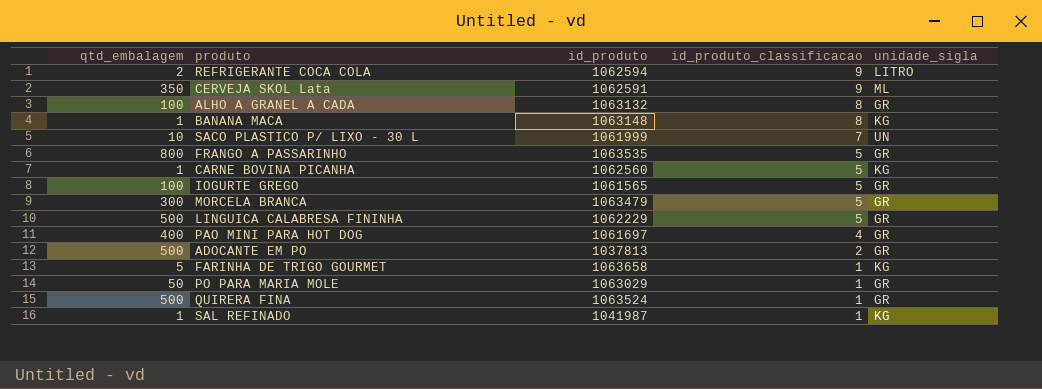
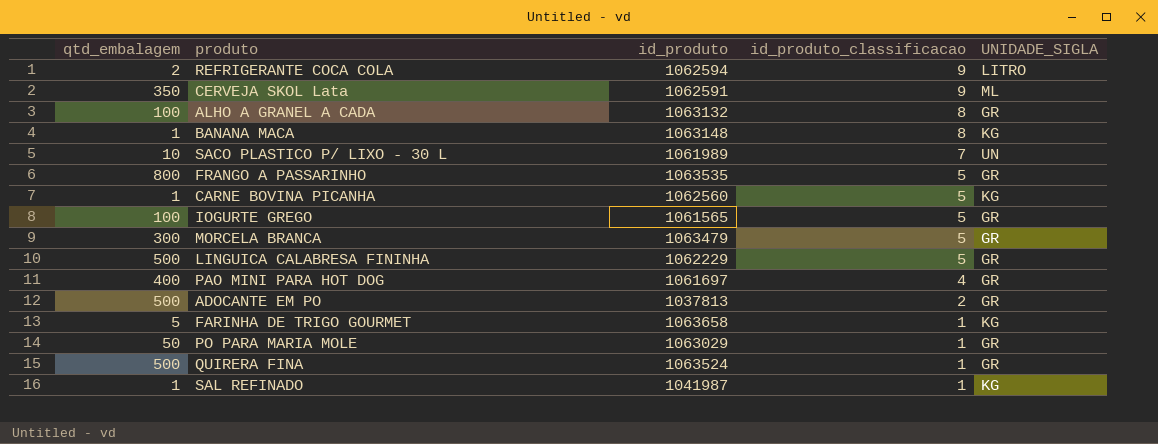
column name: unidade_sigla -> UNIDADE_SIGLA
SACO PLASTICO P/ LIXO - 30 L | id_produto: 1061999 -> 1061989

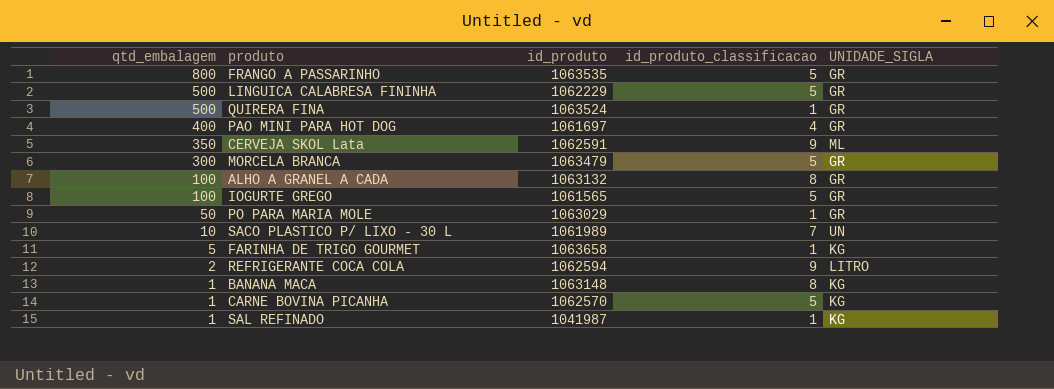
row order: id_produto_classificacao descending -> qtd_embalagem descending
row ADOCANTE EM PO: 500 | 1037813 | 2 | GR -> none
CARNE BOVINA PICANHA | id_produto: 1062560 -> 1062570

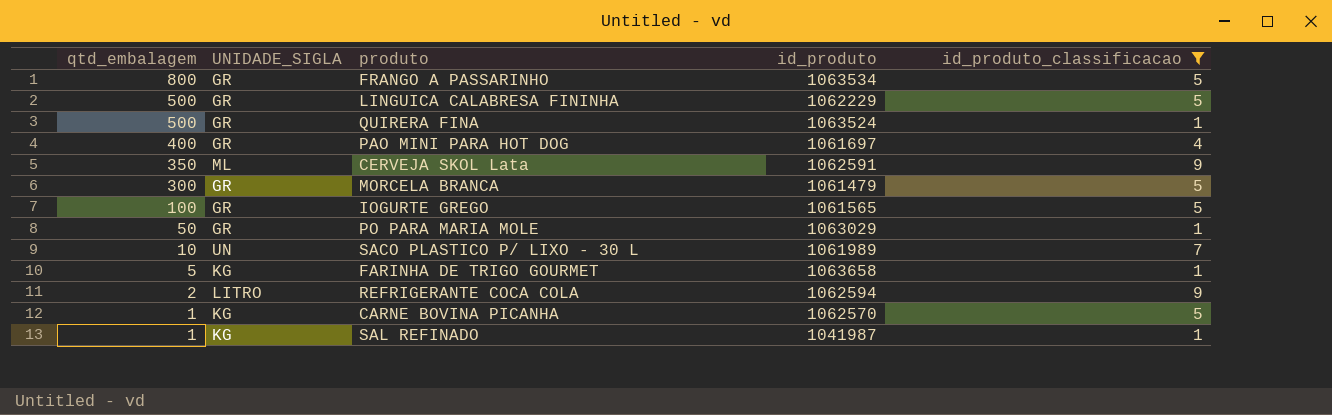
filter: none -> id_produto_classificacao != 8
column UNIDADE_SIGLA | position: 5 -> 2
FRANGO A PASSARINHO | id_produto: 1063535 -> 1063534
MORCELA BRANCA | id_produto: 1063479 -> 1061479

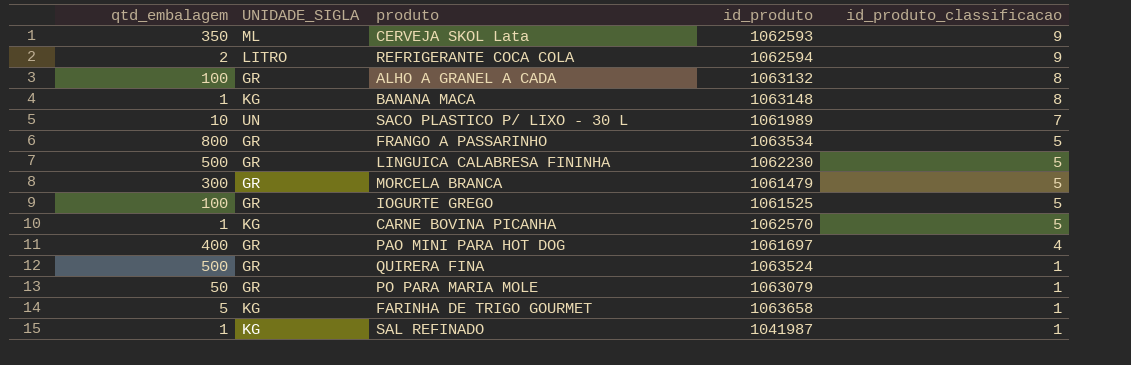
filter: id_produto_classificacao != 8 -> none
row order: qtd_embalagem descending -> id_produto_classificacao descending
CERVEJA SKOL Lata | id_produto: 1062591 -> 1062593
LINGUICA CALABRESA FININHA | id_produto: 1062229 -> 1062230
IOGURTE GREGO | id_produto: 1061565 -> 1061525
PO PARA MARIA MOLE | id_produto: 1063029 -> 1063079

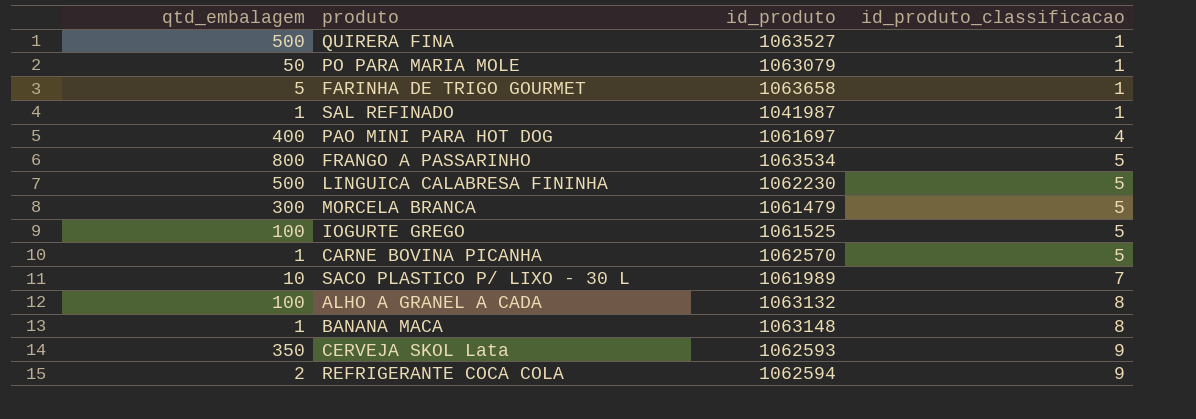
row order: id_produto_classificacao descending -> id_produto_classificacao ascending
column UNIDADE_SIGLA | position: 2 -> none
QUIRERA FINA | id_produto: 1063524 -> 1063527

